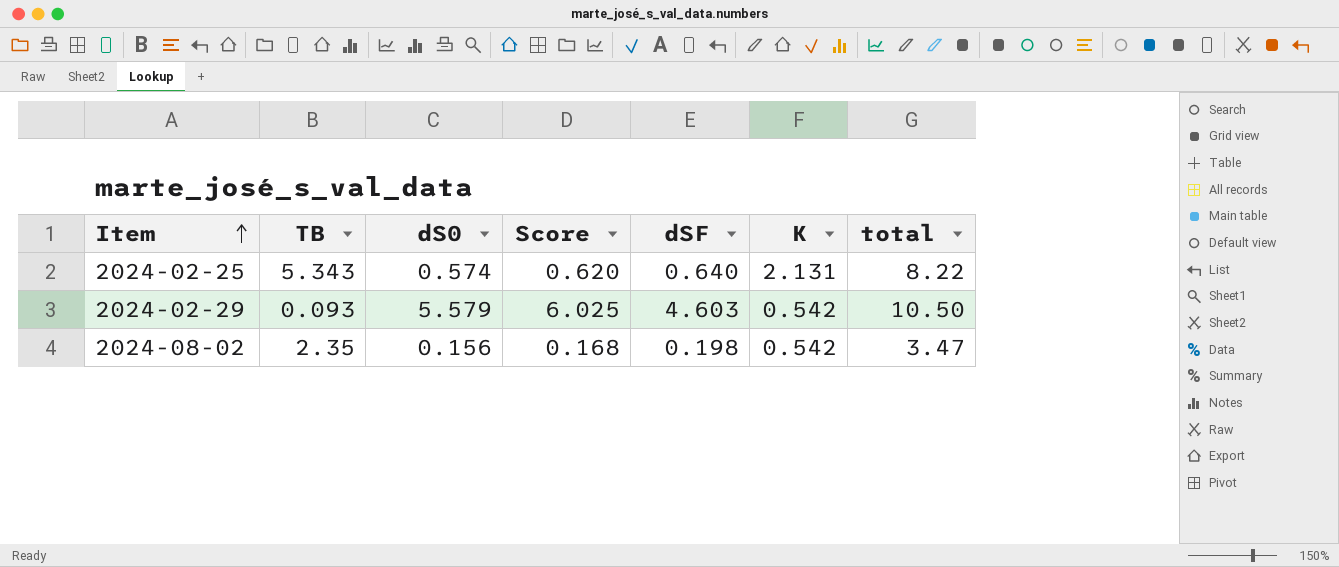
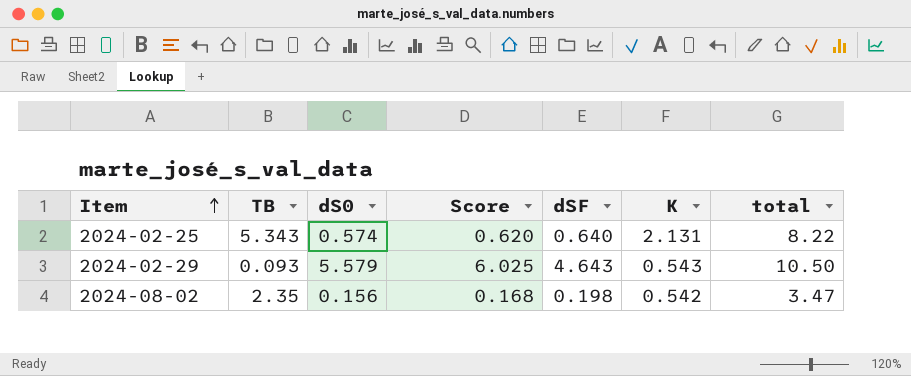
2024-02-29 | dSF: 4.603 -> 4.643
2024-02-29 | K: 0.542 -> 0.543

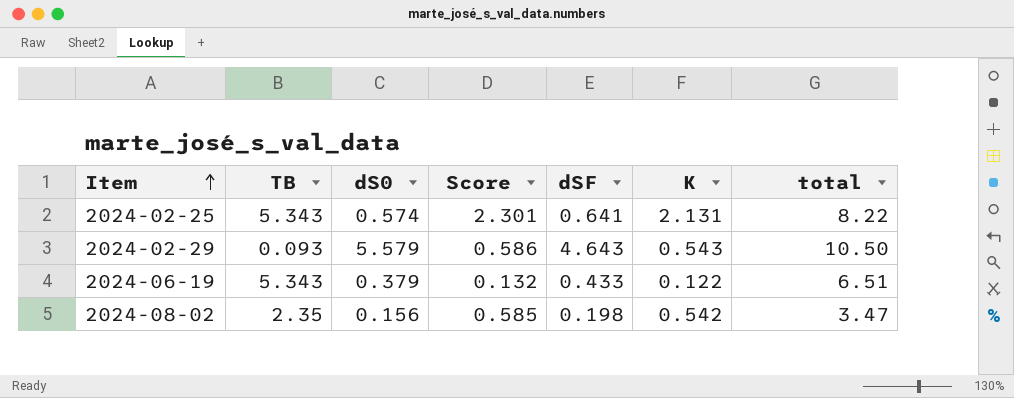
column Score | formula: [dS0] * 1.08 -> [K] * 1.08
2024-02-25 | dSF: 0.640 -> 0.641
row 2024-06-19: none -> 5.343 | 0.379 | 0.132 | 0.433 | 0.122 | 6.51

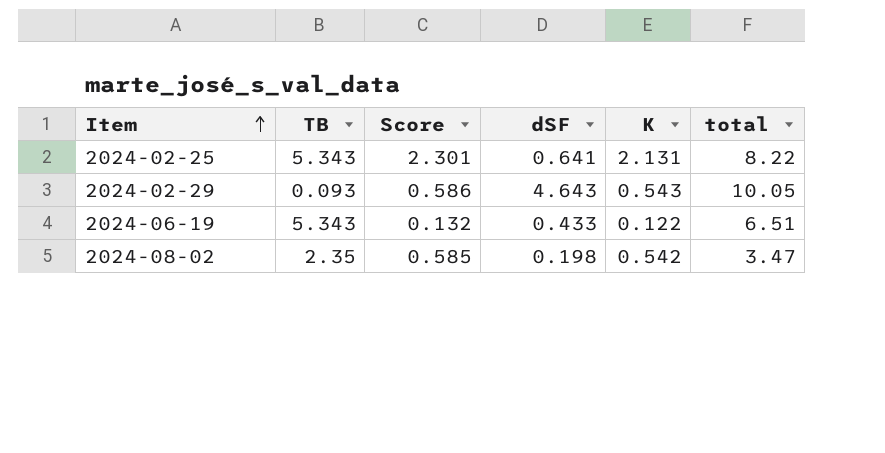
column dS0 | position: 3 -> none
2024-02-29 | total: 10.50 -> 10.05

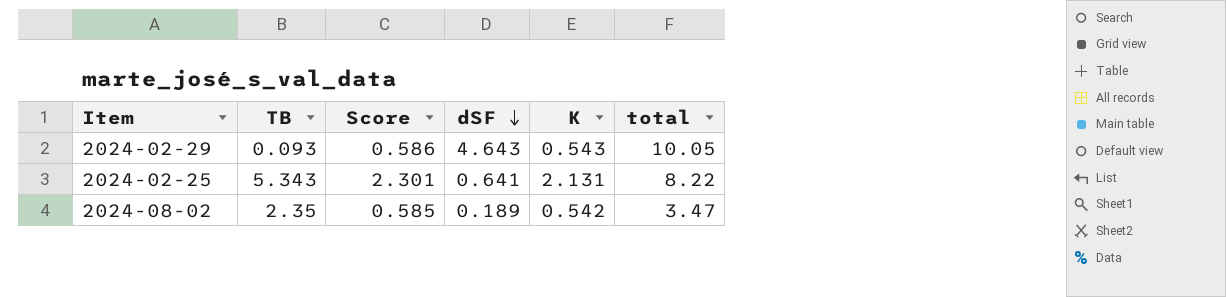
row order: Item ascending -> dSF descending
row 2024-06-19: 5.343 | 0.132 | 0.433 | 0.122 | 6.51 -> none
2024-08-02 | dSF: 0.198 -> 0.189

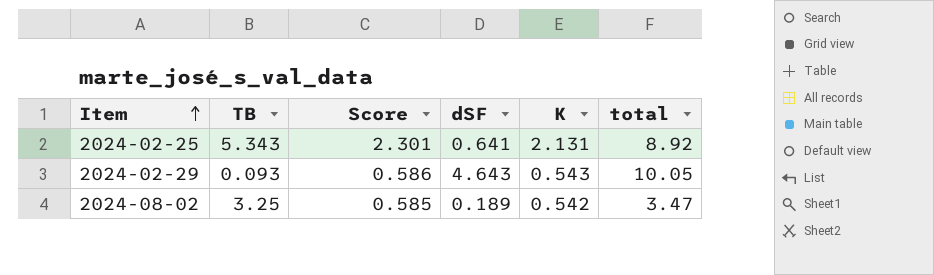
row order: dSF descending -> Item ascending
2024-02-25 | total: 8.22 -> 8.92
2024-08-02 | TB: 2.35 -> 3.25

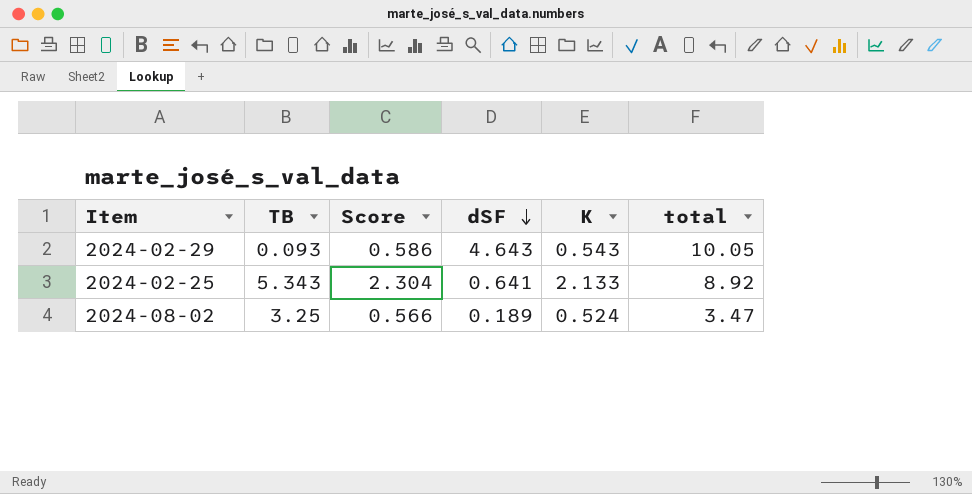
row order: Item ascending -> dSF descending
2024-02-25 | Score: 2.301 -> 2.304
2024-02-25 | K: 2.131 -> 2.133
2024-08-02 | Score: 0.585 -> 0.566
2024-08-02 | K: 0.542 -> 0.524

